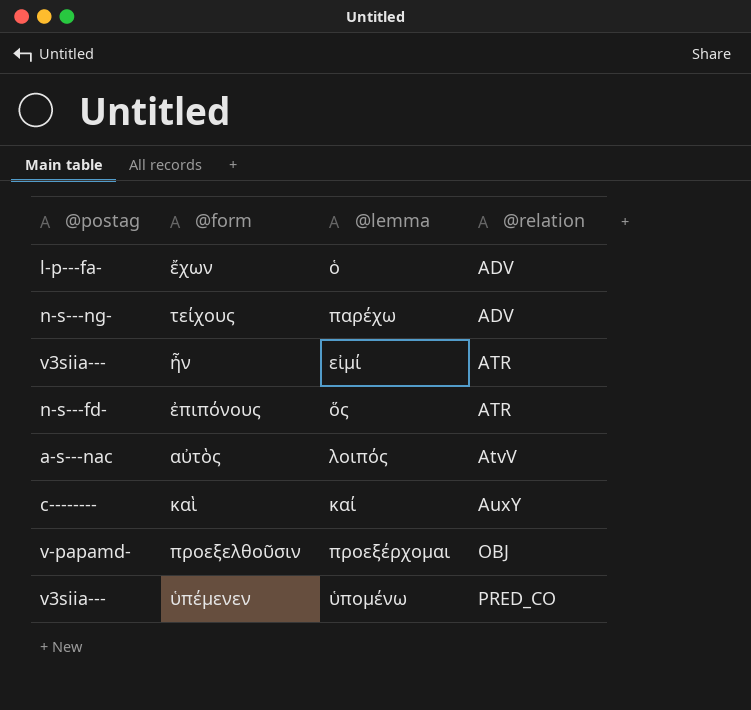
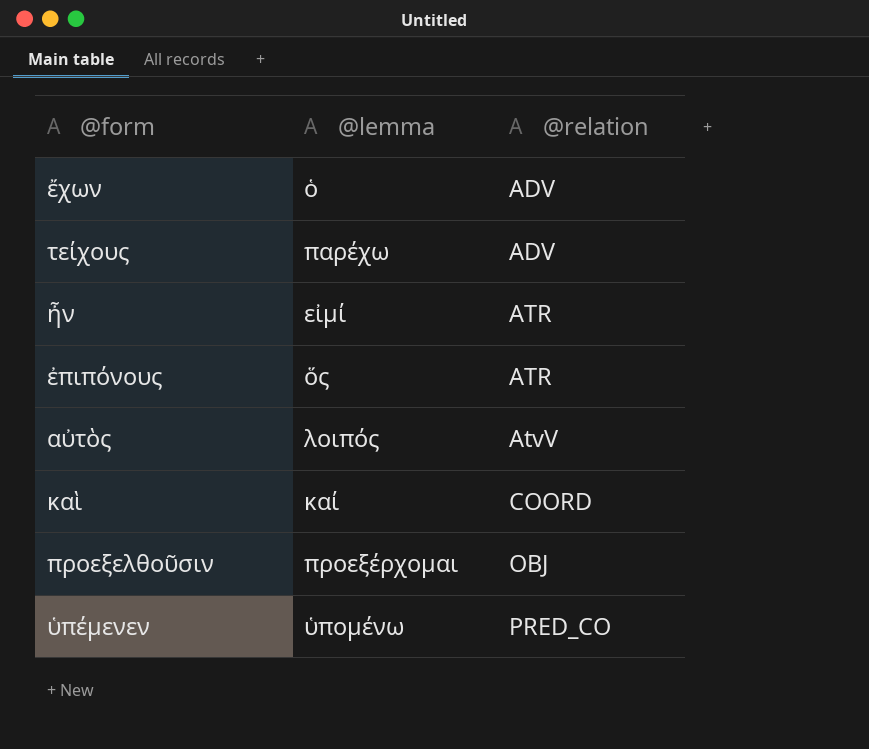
column @postag | position: 1 -> none
καὶ | @relation: AuxY -> COORD

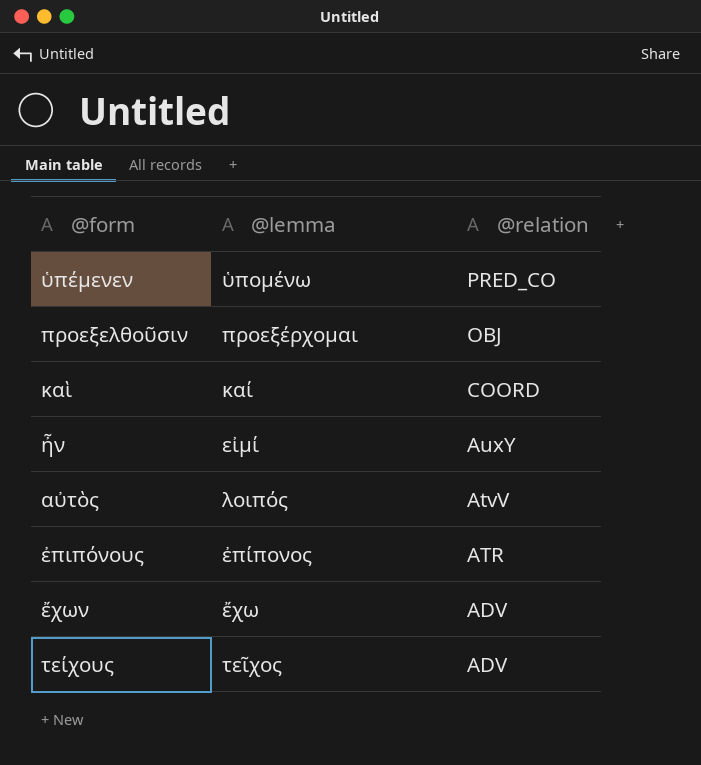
row order: @relation ascending -> @relation descending
ἦν | @relation: ATR -> AuxY
ἐπιπόνους | @lemma: ὅς -> ἐπίπονος
ἔχων | @lemma: ὁ -> ἔχω
τείχους | @lemma: παρέχω -> τεῖχος

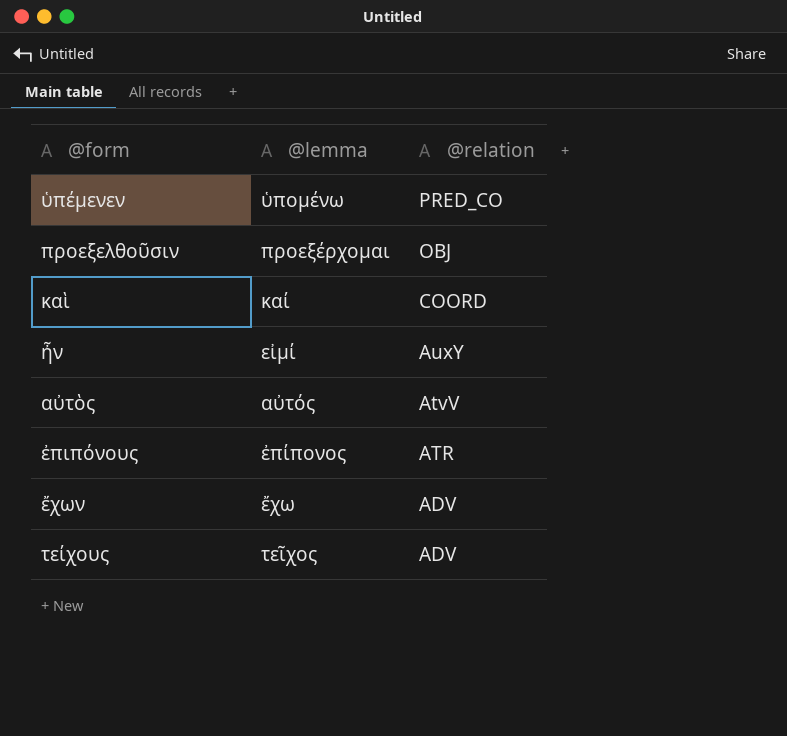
αὐτὸς | @lemma: λοιπός -> αὐτός

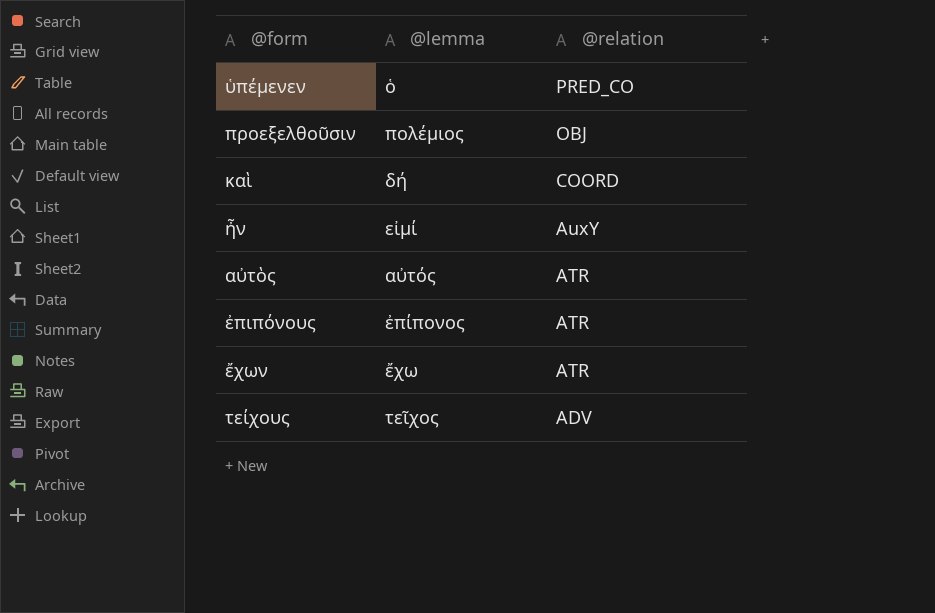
ὑπέμενεν | @lemma: ὑπομένω -> ὁ
προεξελθοῦσιν | @lemma: προεξέρχομαι -> πολέμιος
καὶ | @lemma: καί -> δή
αὐτὸς | @relation: AtvV -> ATR
ἔχων | @relation: ADV -> ATR

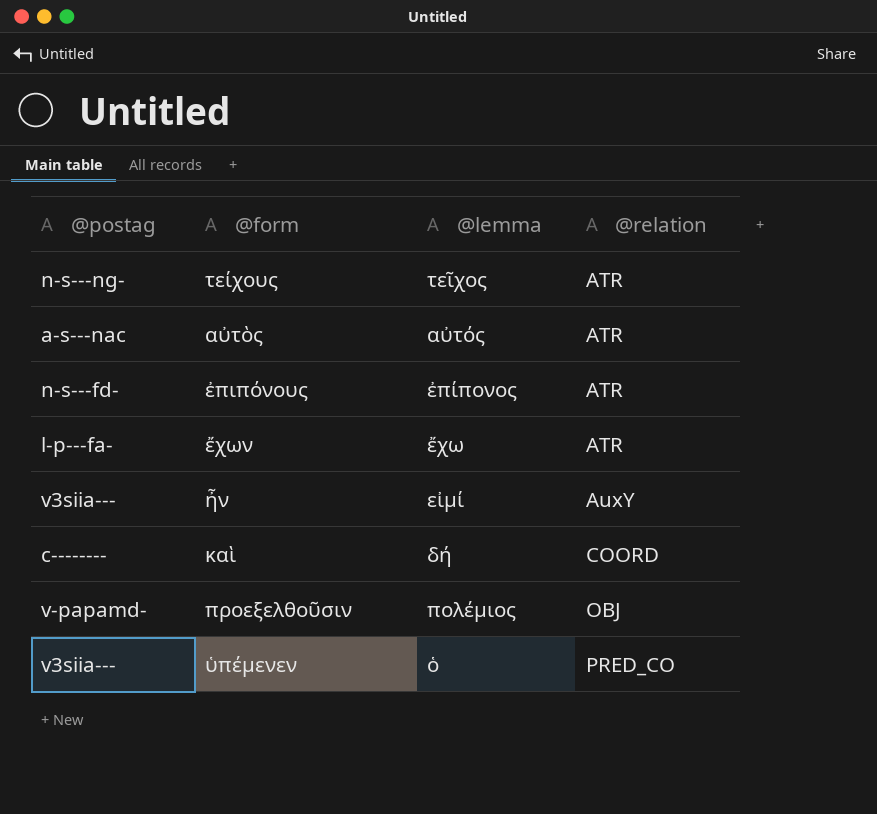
row order: @relation descending -> @relation ascending
column @postag | position: none -> 1
τείχους | @relation: ADV -> ATR

